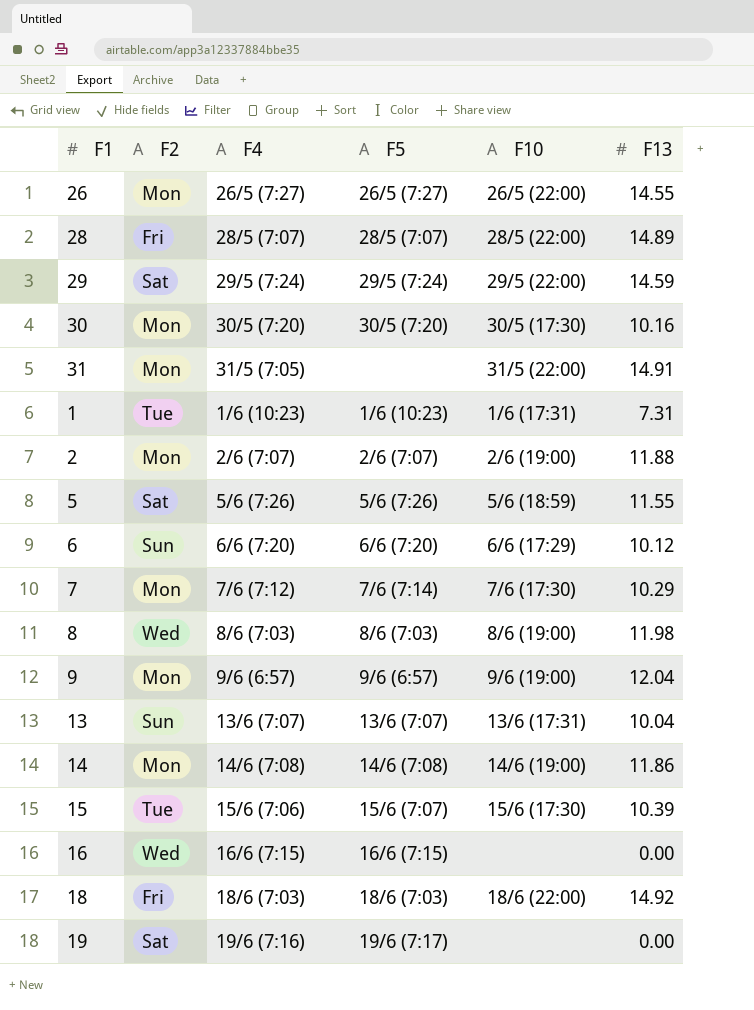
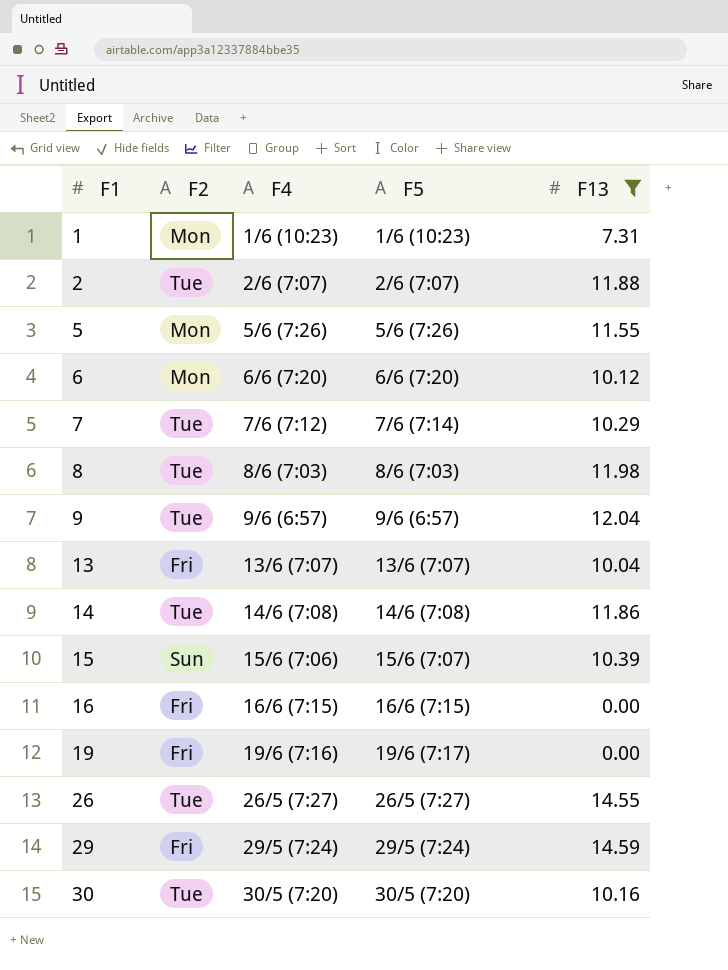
filter: none -> F13 <= 14.59
row order: none -> F1 ascending
column F10 | position: 5 -> none
1 | F2: Tue -> Mon
2 | F2: Mon -> Tue
5 | F2: Sat -> Mon
6 | F2: Sun -> Mon
7 | F2: Mon -> Tue
8 | F2: Wed -> Tue
9 | F2: Mon -> Tue
13 | F2: Sun -> Fri
14 | F2: Mon -> Tue
15 | F2: Tue -> Sun
16 | F2: Wed -> Fri
19 | F2: Sat -> Fri
26 | F2: Mon -> Tue
29 | F2: Sat -> Fri
30 | F2: Mon -> Tue

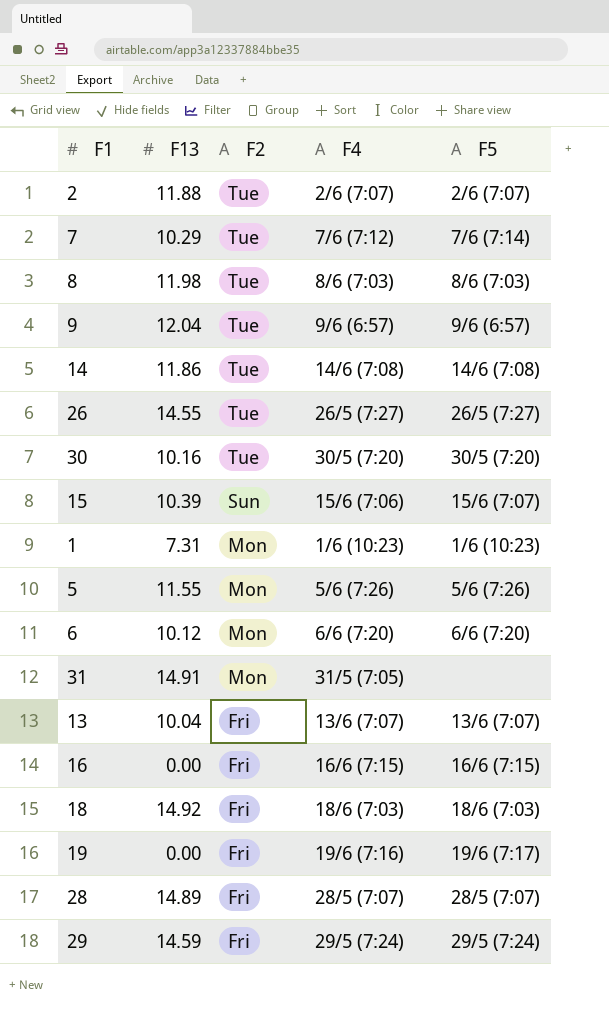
filter: F13 <= 14.59 -> none
row order: F1 ascending -> F2 descending
column F13 | position: 5 -> 2

